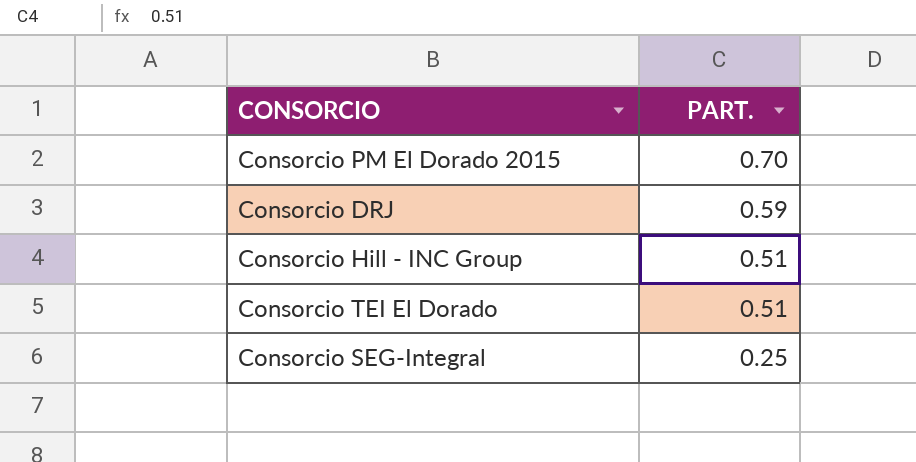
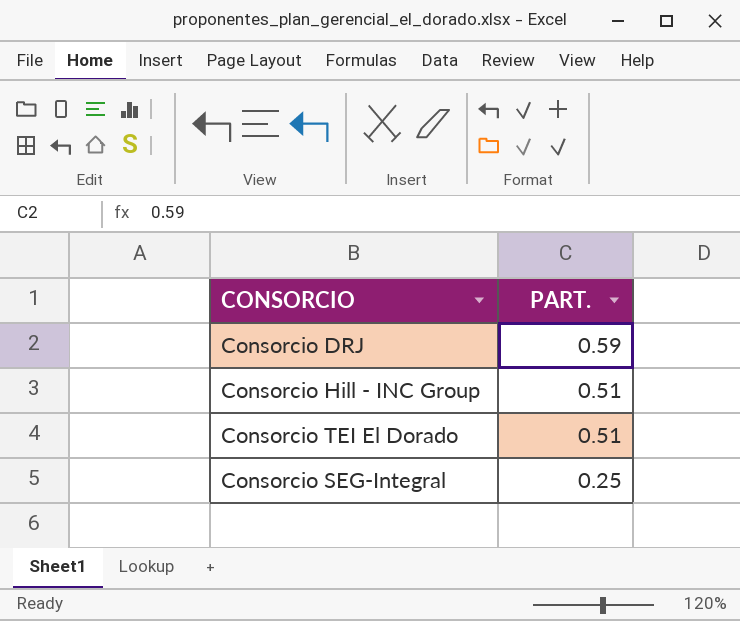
row Consorcio PM El Dorado 2015: 0.70 -> none

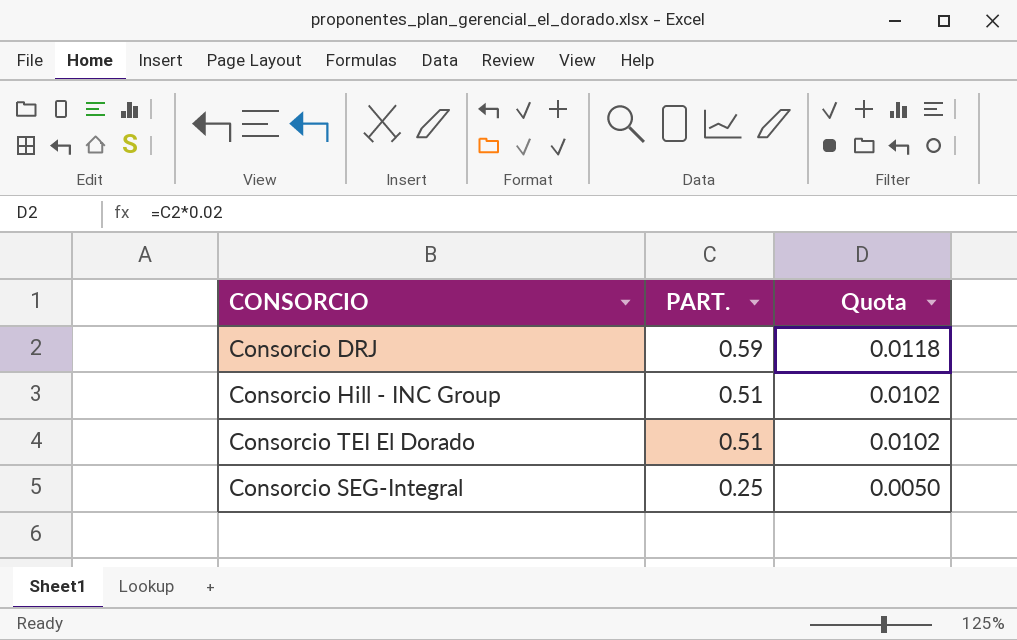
column Quota | formula: none -> [PART.] * 0.02

